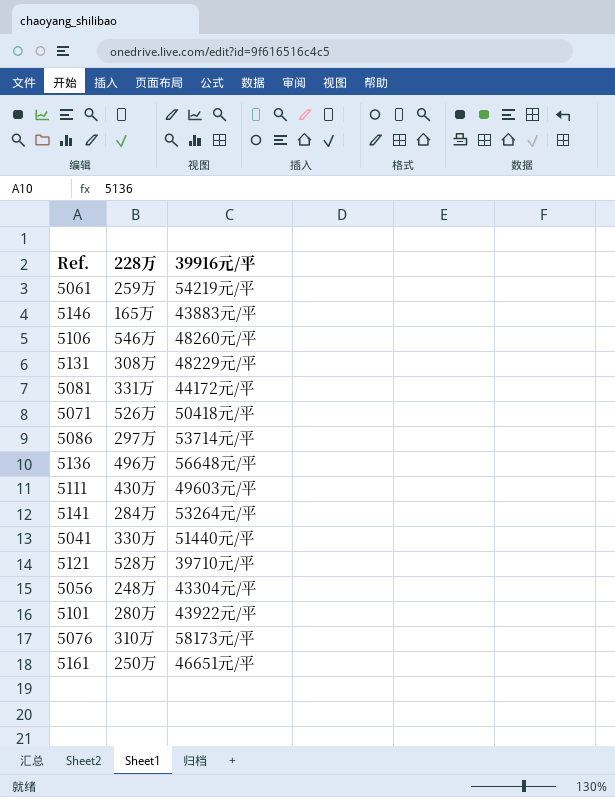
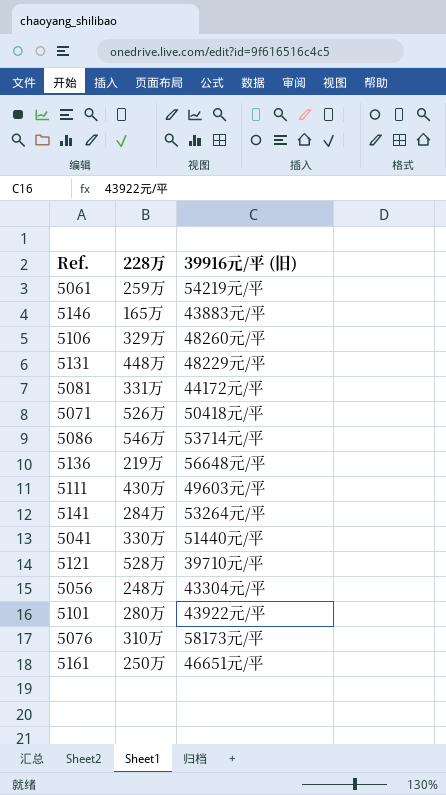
column name: 39916元/平 -> 39916元/平 (旧)
5106 | 228万: 546万 -> 329万
5131 | 228万: 308万 -> 448万
5086 | 228万: 297万 -> 546万
5136 | 228万: 496万 -> 219万

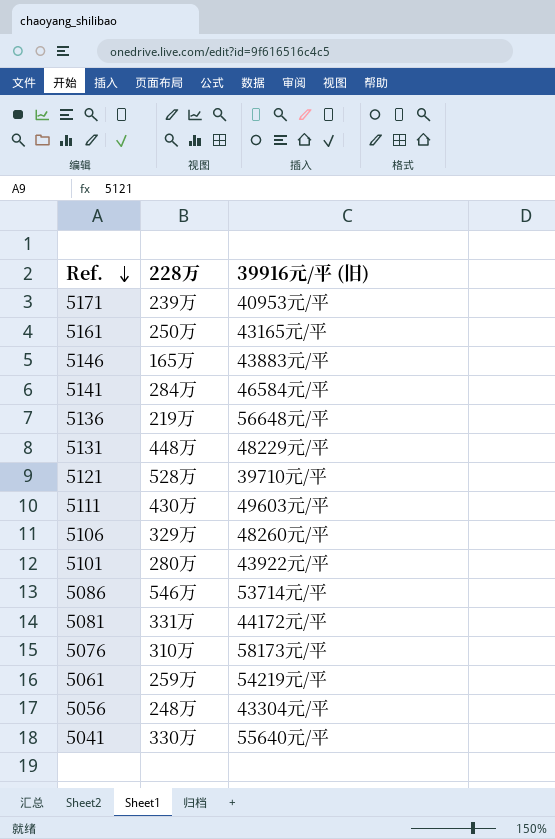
row order: none -> Ref. descending
row 5071: 526万 | 50418元/平 -> none
row 5171: none -> 239万 | 40953元/平
5161 | 39916元/平 (旧): 46651元/平 -> 43165元/平
5141 | 39916元/平 (旧): 53264元/平 -> 46584元/平
5041 | 39916元/平 (旧): 51440元/平 -> 55640元/平

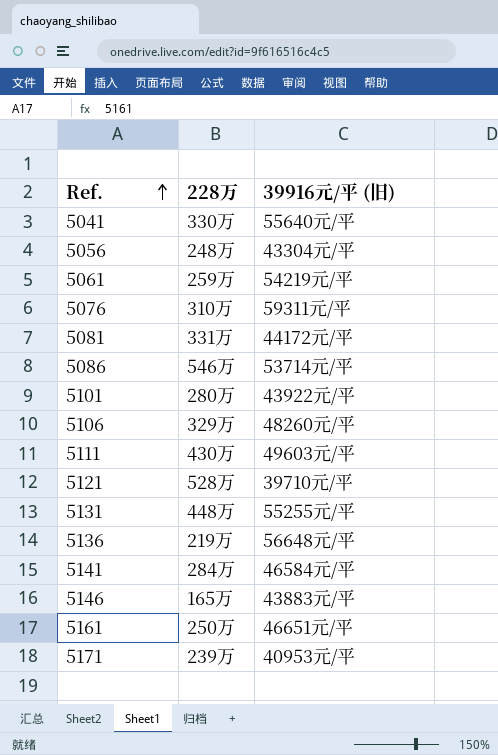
row order: Ref. descending -> Ref. ascending
5076 | 39916元/平 (旧): 58173元/平 -> 59311元/平
5131 | 39916元/平 (旧): 48229元/平 -> 55255元/平
5161 | 39916元/平 (旧): 43165元/平 -> 46651元/平

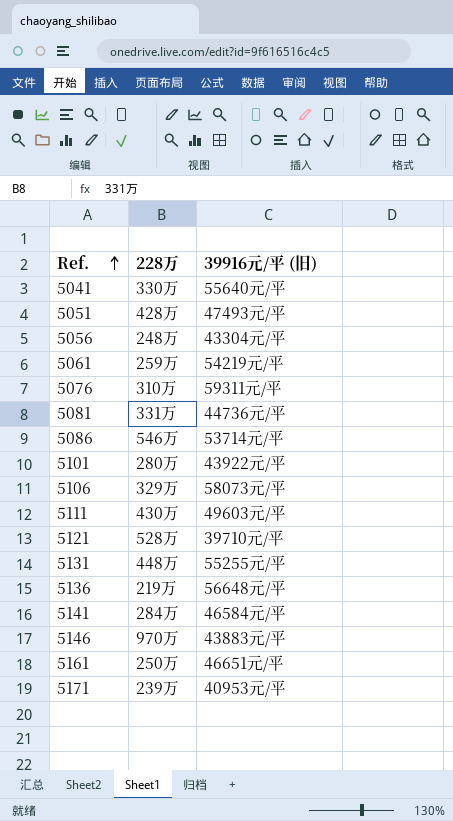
row 5051: none -> 428万 | 47493元/平
5081 | 39916元/平 (旧): 44172元/平 -> 44736元/平
5106 | 39916元/平 (旧): 48260元/平 -> 58073元/平
5146 | 228万: 165万 -> 970万

